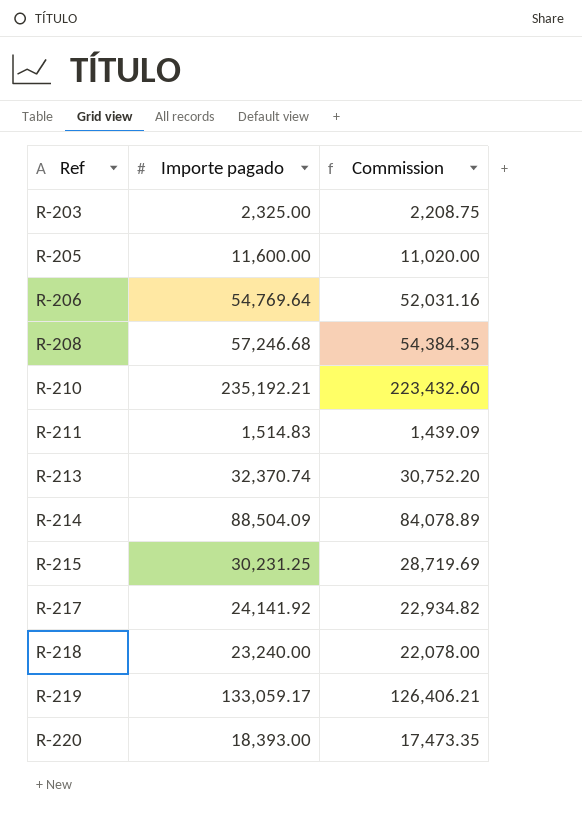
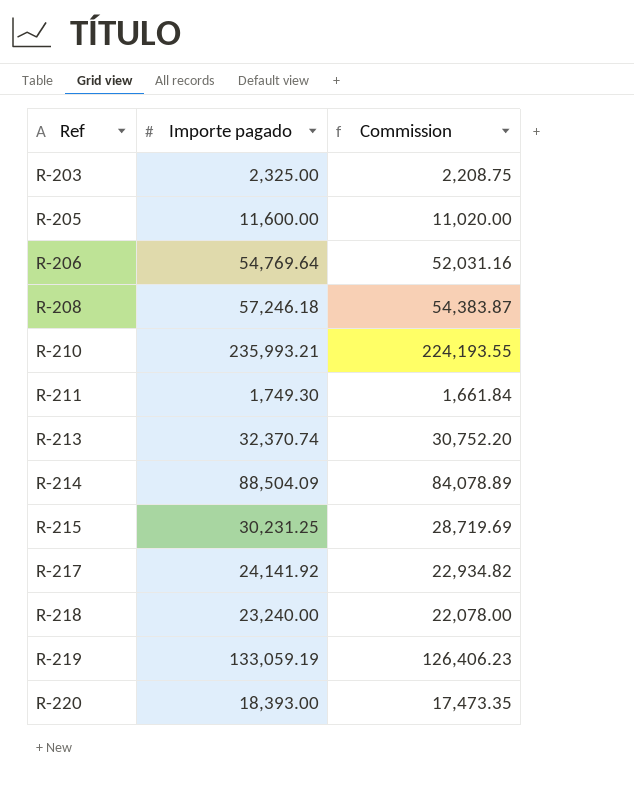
R-208 | Importe pagado: 57,246.68 -> 57,246.18
R-208 | Commission: 54,384.35 -> 54,383.87
R-210 | Importe pagado: 235,192.21 -> 235,993.21
R-210 | Commission: 223,432.60 -> 224,193.55
R-211 | Importe pagado: 1,514.83 -> 1,749.30
R-211 | Commission: 1,439.09 -> 1,661.84
R-219 | Importe pagado: 133,059.17 -> 133,059.19
R-219 | Commission: 126,406.21 -> 126,406.23

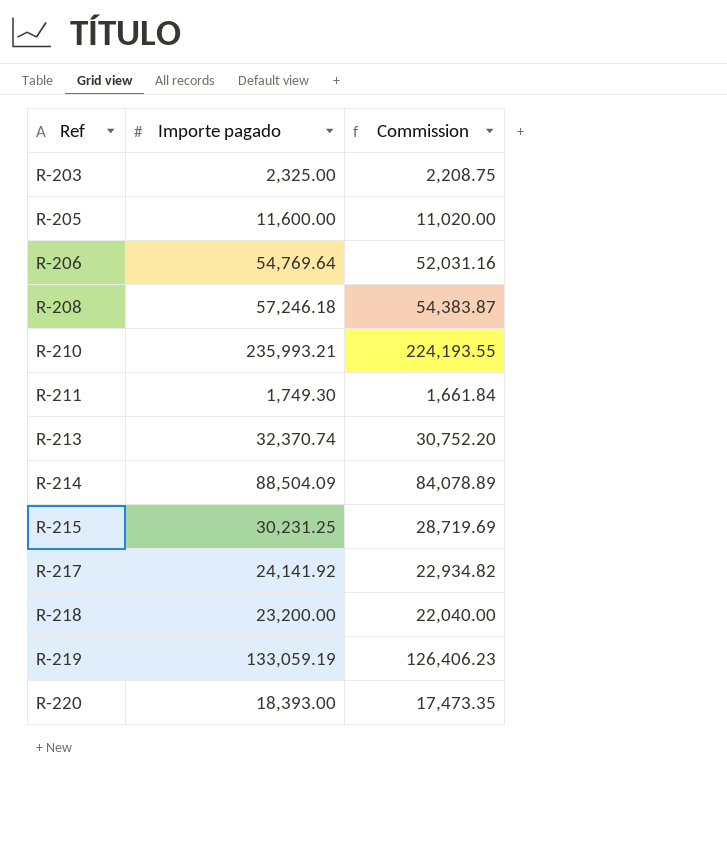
R-218 | Importe pagado: 23,240.00 -> 23,200.00
R-218 | Commission: 22,078.00 -> 22,040.00

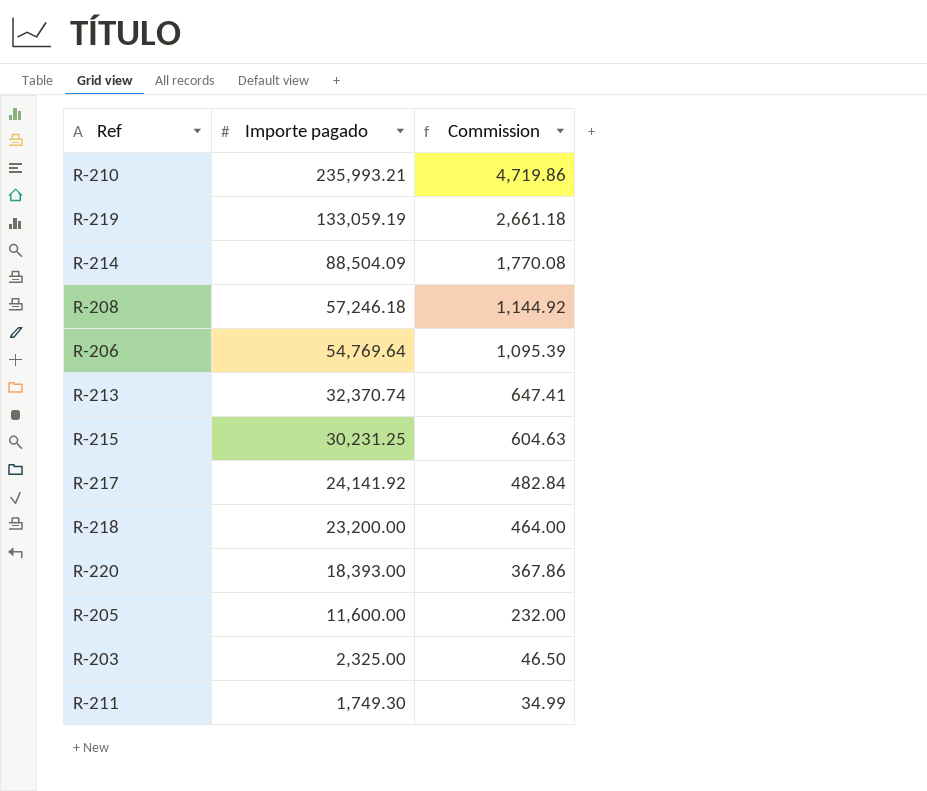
row order: Ref ascending -> Importe pagado descending
column Commission | formula: [Importe pagado] * 0.95 -> [Importe pagado] * 0.02

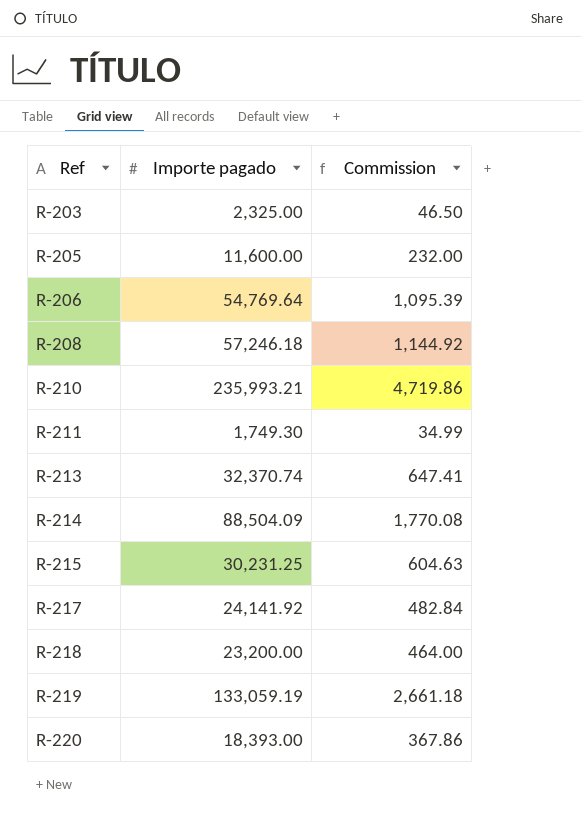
row order: Importe pagado descending -> Ref ascending

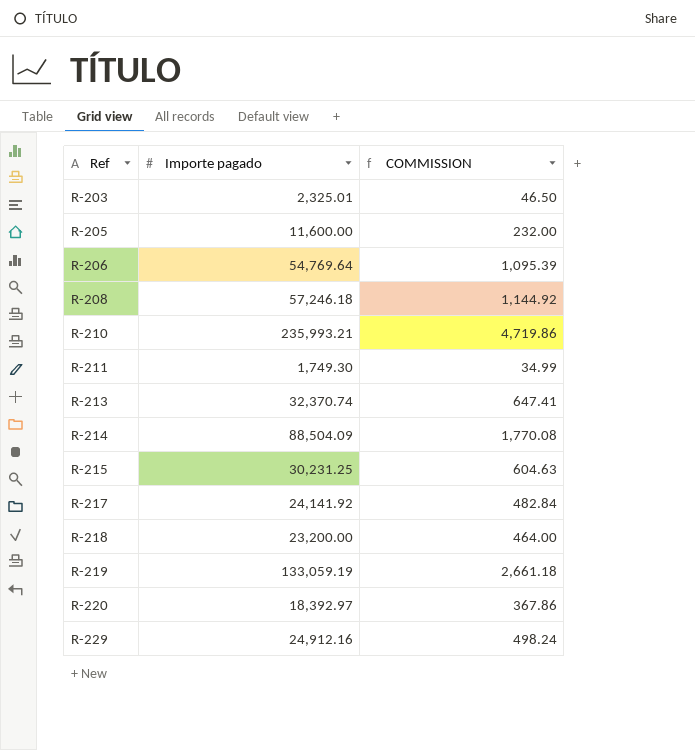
column name: Commission -> COMMISSION
R-203 | Importe pagado: 2,325.00 -> 2,325.01
R-220 | Importe pagado: 18,393.00 -> 18,392.97
row R-229: none -> 24,912.16 | 498.24

